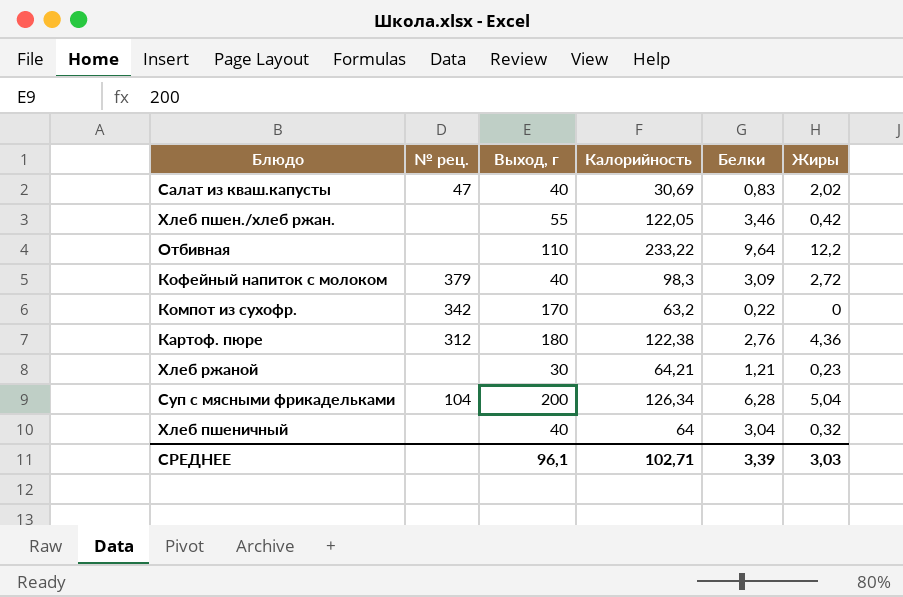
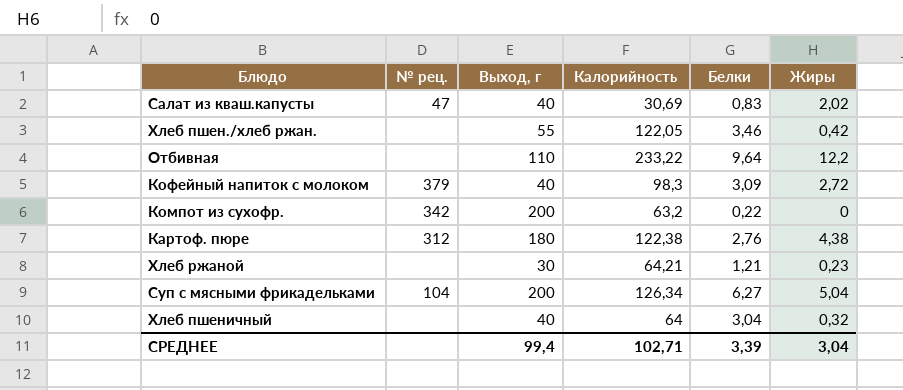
Компот из сухофр. | Выход, г: 170 -> 200
Картоф. пюре | Жиры: 4,36 -> 4,38
Суп с мясными фрикадельками | Белки: 6,28 -> 6,27
СРЕДНЕЕ | Выход, г: 96,1 -> 99,4
СРЕДНЕЕ | Жиры: 3,03 -> 3,04

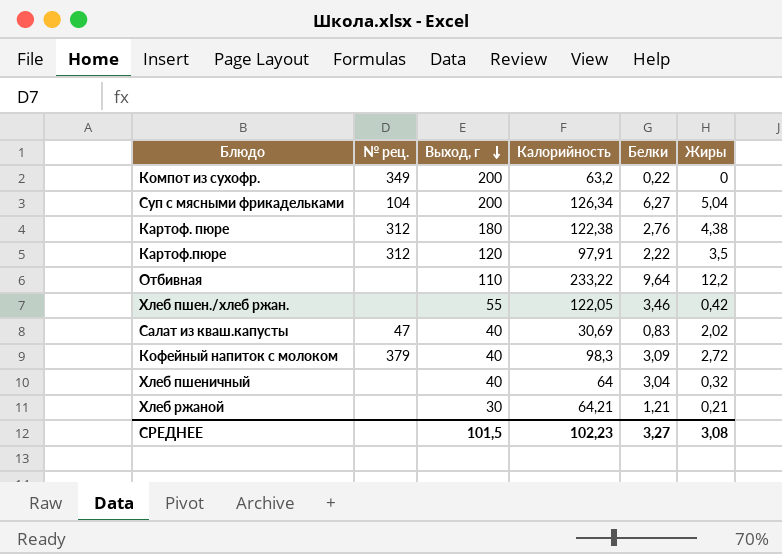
row order: none -> Выход, г descending
Компот из сухофр. | № рец.: 342 -> 349
row Картоф.пюре: none -> 312 | 120 | 97,91 | 2,22 | 3,5
Хлеб ржаной | Жиры: 0,23 -> 0,21
СРЕДНЕЕ | Выход, г: 99,4 -> 101,5
СРЕДНЕЕ | Калорийность: 102,71 -> 102,23
СРЕДНЕЕ | Белки: 3,39 -> 3,27
СРЕДНЕЕ | Жиры: 3,04 -> 3,08

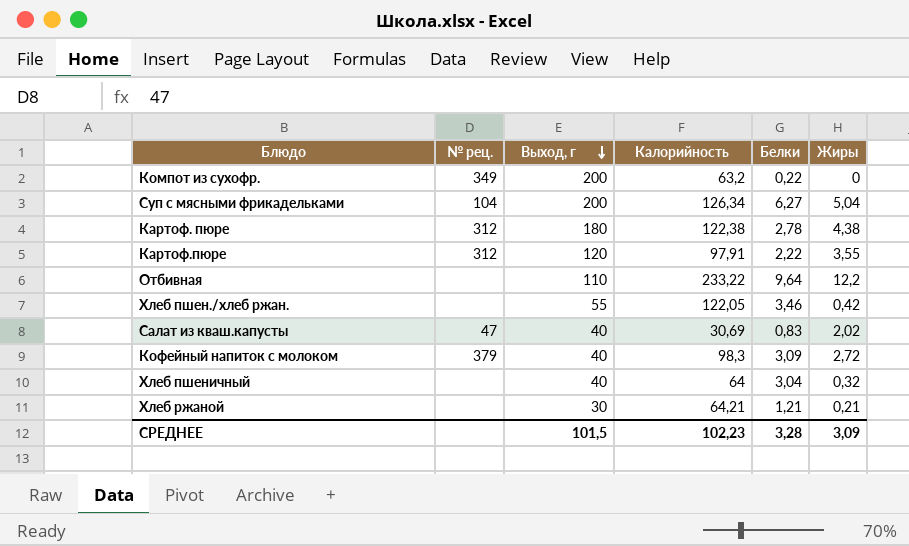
Картоф. пюре | Белки: 2,76 -> 2,78
Картоф.пюре | Жиры: 3,5 -> 3,55
СРЕДНЕЕ | Белки: 3,27 -> 3,28
СРЕДНЕЕ | Жиры: 3,08 -> 3,09

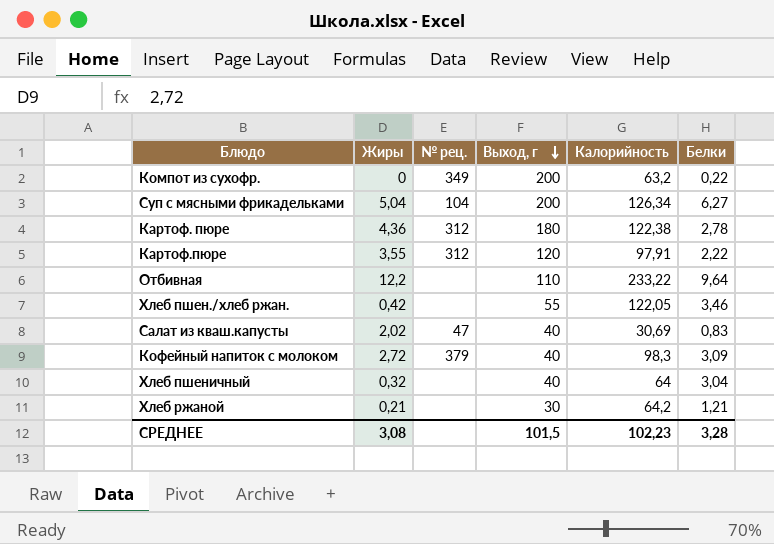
column Жиры | position: 6 -> 2
Картоф. пюре | Жиры: 4,38 -> 4,36
Хлеб ржаной | Калорийность: 64,21 -> 64,2
СРЕДНЕЕ | Жиры: 3,09 -> 3,08

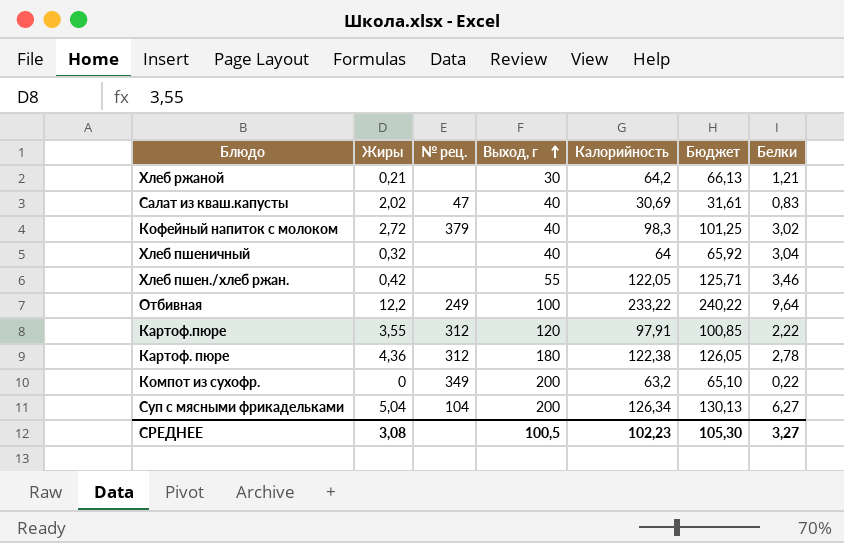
row order: Выход, г descending -> Выход, г ascending
column Бюджет | formula: none -> [Калорийность] * 1,03
Кофейный напиток с молоком | Белки: 3,09 -> 3,02
Отбивная | № рец.: none -> 249
Отбивная | Выход, г: 110 -> 100
СРЕДНЕЕ | Выход, г: 101,5 -> 100,5
СРЕДНЕЕ | Белки: 3,28 -> 3,27

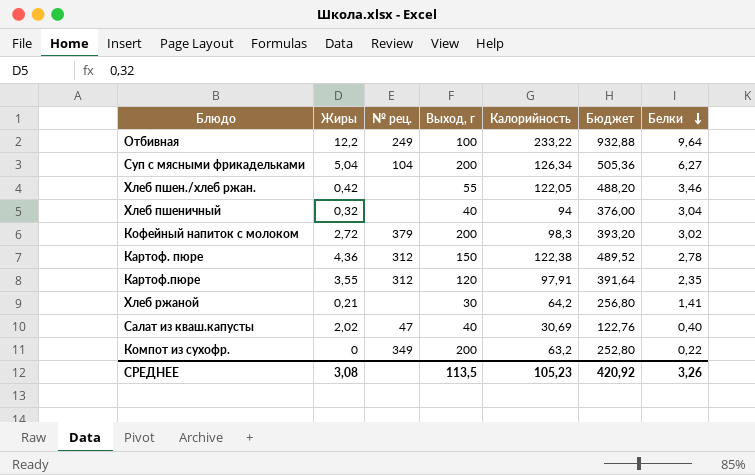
row order: Выход, г ascending -> Белки descending
column Бюджет | formula: [Калорийность] * 1,03 -> [Калорийность] * 4
Хлеб пшеничный | Калорийность: 64 -> 94
Кофейный напиток с молоком | Выход, г: 40 -> 200
Картоф. пюре | Выход, г: 180 -> 150
Картоф.пюре | Белки: 2,22 -> 2,35
Хлеб ржаной | Белки: 1,21 -> 1,41
Салат из кваш.капусты | Белки: 0,83 -> 0,40
СРЕДНЕЕ | Выход, г: 100,5 -> 113,5
СРЕДНЕЕ | Калорийность: 102,23 -> 105,23
СРЕДНЕЕ | Бюджет: 105,30 -> 420,92
СРЕДНЕЕ | Белки: 3,27 -> 3,26

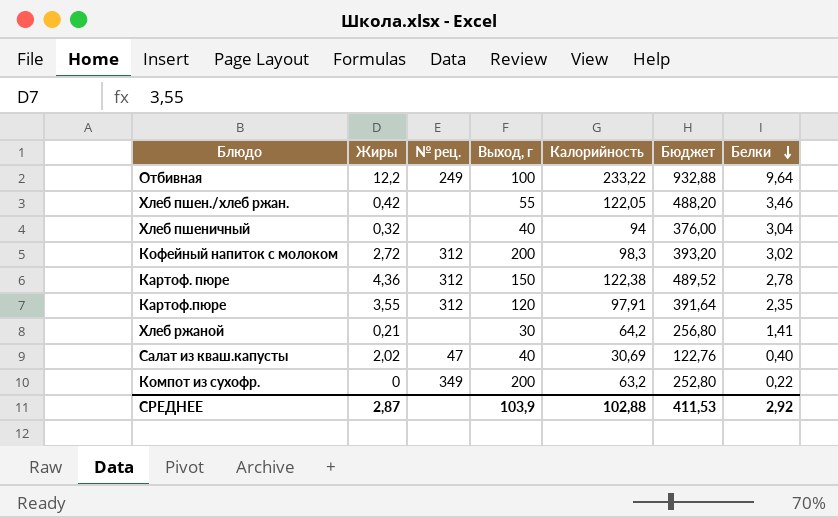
row Суп с мясными фрикадельками: 5,04 | 104 | 200 | 126,34 | 505,36 | 6,27 -> none
Кофейный напиток с молоком | № рец.: 379 -> 312
СРЕДНЕЕ | Жиры: 3,08 -> 2,87
СРЕДНЕЕ | Выход, г: 113,5 -> 103,9
СРЕДНЕЕ | Калорийность: 105,23 -> 102,88
СРЕДНЕЕ | Бюджет: 420,92 -> 411,53
СРЕДНЕЕ | Белки: 3,26 -> 2,92

